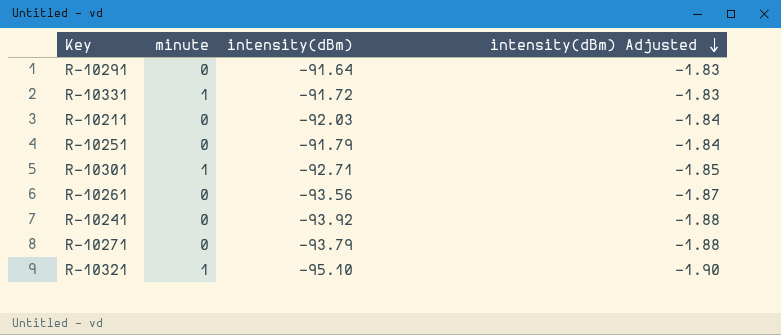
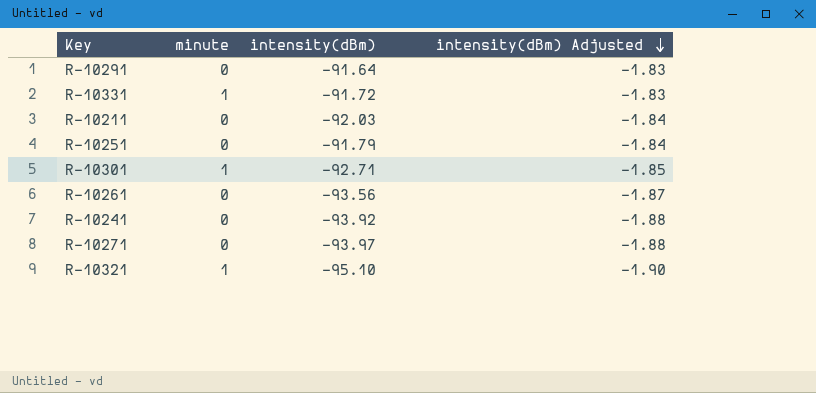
R-10271 | intensity(dBm): -93.79 -> -93.97

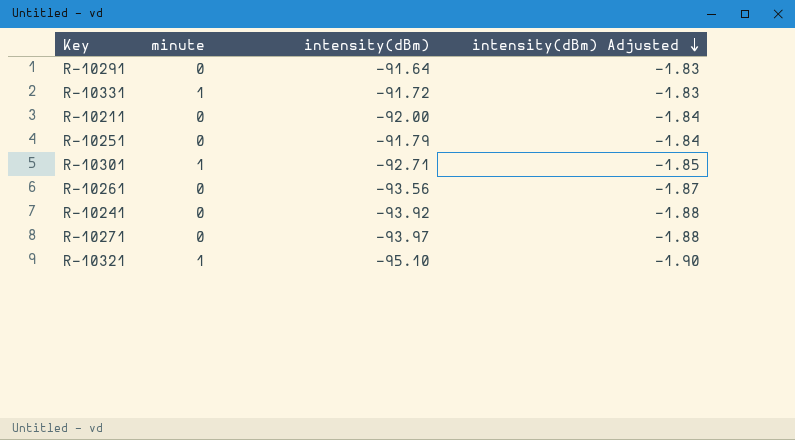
R-10211 | intensity(dBm): -92.03 -> -92.00

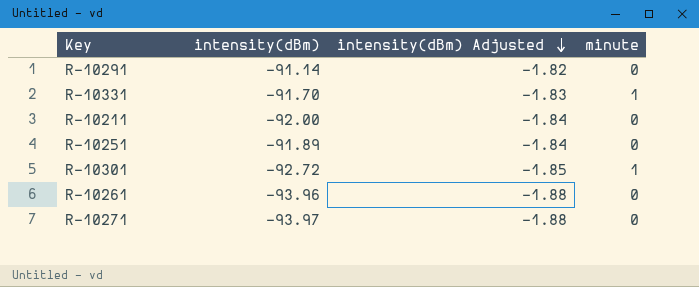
column minute | position: 2 -> 4
row R-10241: 0 | -93.92 | -1.88 -> none
row R-10321: 1 | -95.10 | -1.90 -> none
R-10291 | intensity(dBm): -91.64 -> -91.14
R-10291 | intensity(dBm) Adjusted: -1.83 -> -1.82
R-10331 | intensity(dBm): -91.72 -> -91.70
R-10251 | intensity(dBm): -91.79 -> -91.89
R-10301 | intensity(dBm): -92.71 -> -92.72
R-10261 | intensity(dBm): -93.56 -> -93.96
R-10261 | intensity(dBm) Adjusted: -1.87 -> -1.88

